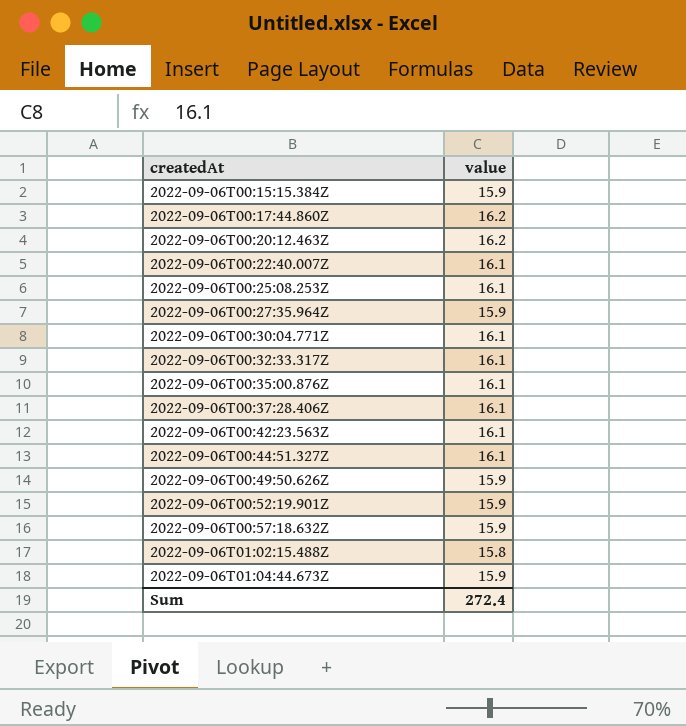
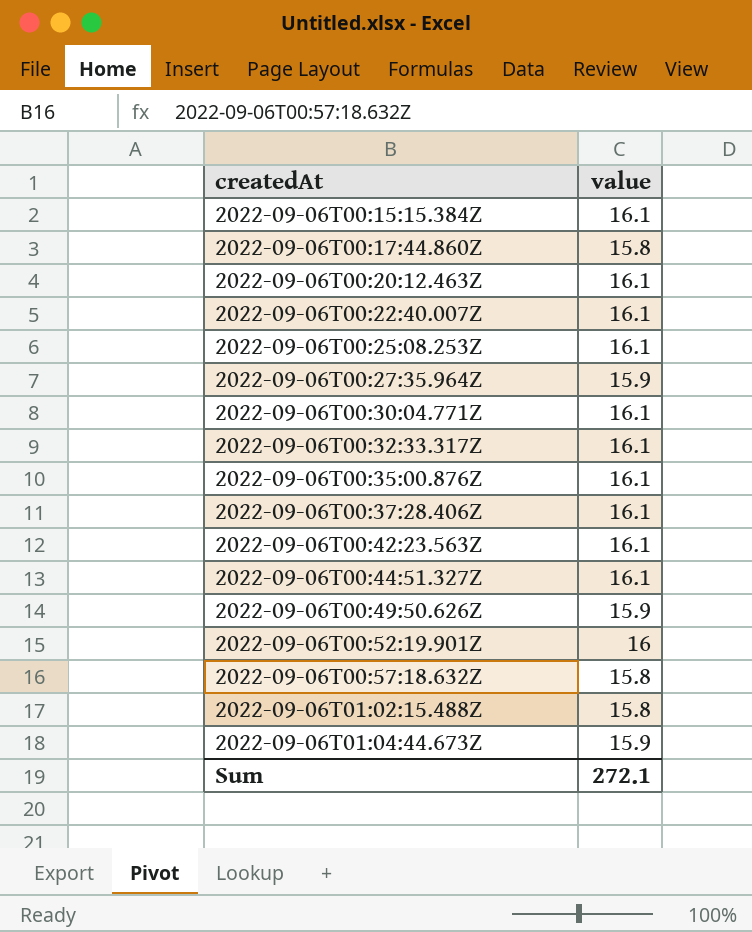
2022-09-06T00:15:15.384Z | value: 15.9 -> 16.1
2022-09-06T00:17:44.860Z | value: 16.2 -> 15.8
2022-09-06T00:20:12.463Z | value: 16.2 -> 16.1
2022-09-06T00:52:19.901Z | value: 15.9 -> 16
2022-09-06T00:57:18.632Z | value: 15.9 -> 15.8
Sum | value: 272.4 -> 272.1

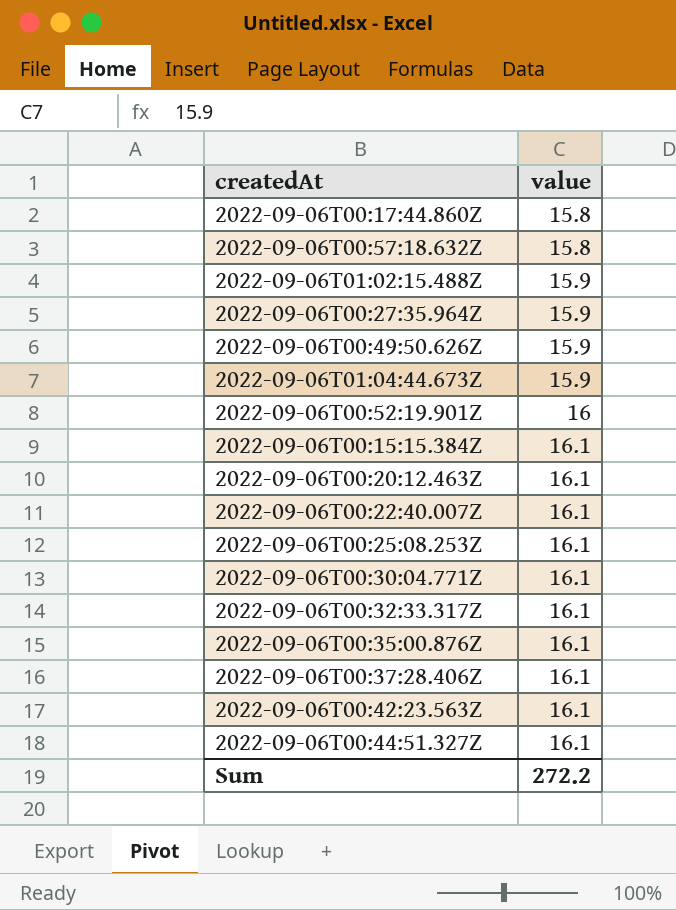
row order: createdAt ascending -> value ascending
2022-09-06T01:02:15.488Z | value: 15.8 -> 15.9
Sum | value: 272.1 -> 272.2

